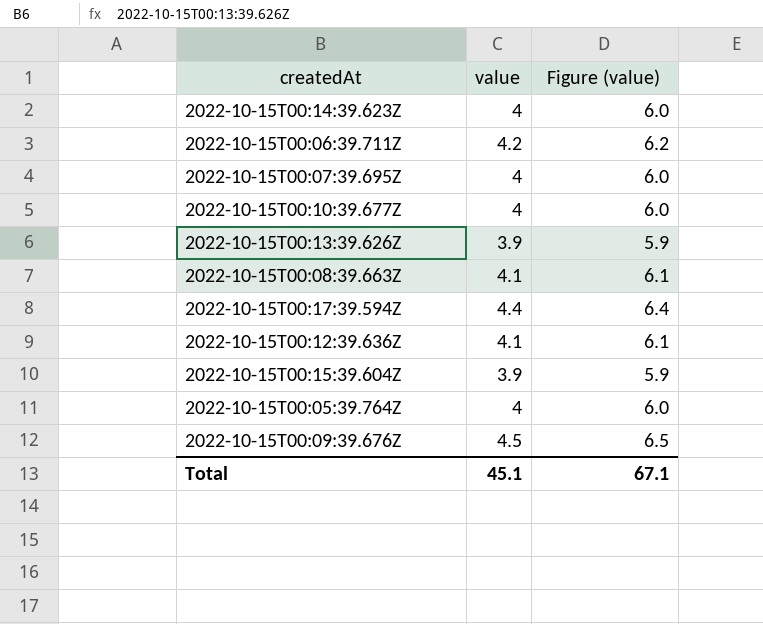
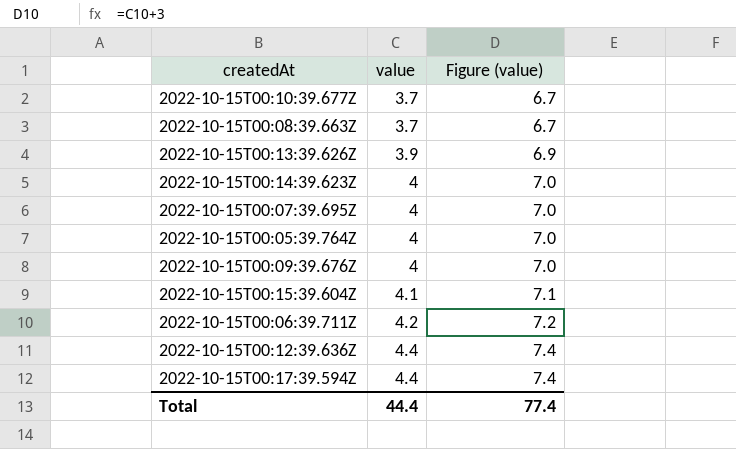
row order: none -> value ascending
column Figure (value) | formula: [value] + 2 -> [value] + 3
2022-10-15T00:10:39.677Z | value: 4 -> 3.7
2022-10-15T00:08:39.663Z | value: 4.1 -> 3.7
2022-10-15T00:09:39.676Z | value: 4.5 -> 4
2022-10-15T00:15:39.604Z | value: 3.9 -> 4.1
2022-10-15T00:12:39.636Z | value: 4.1 -> 4.4
Total | value: 45.1 -> 44.4
Total | Figure (value): 67.1 -> 77.4

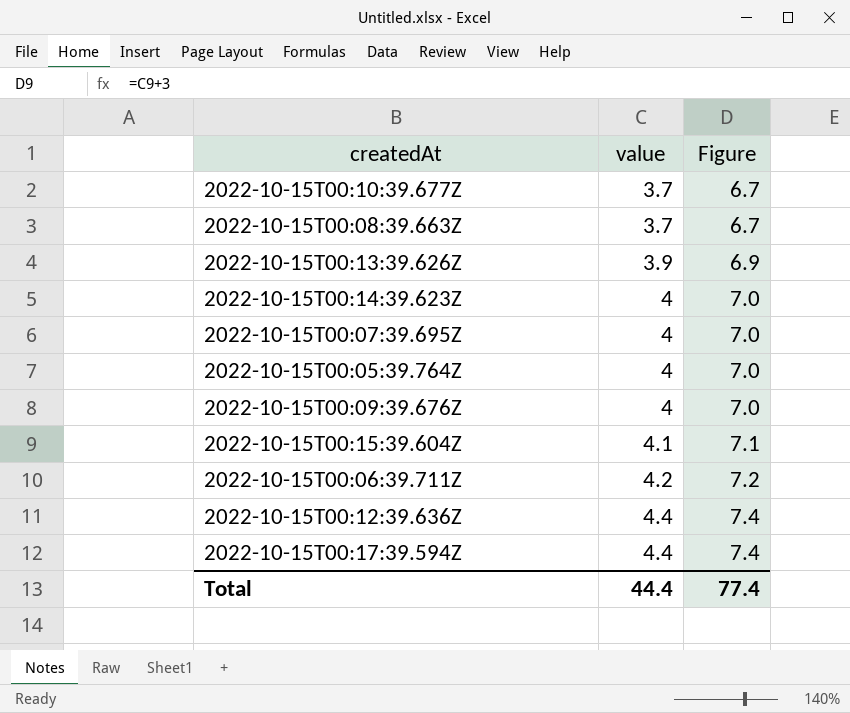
column name: Figure (value) -> Figure

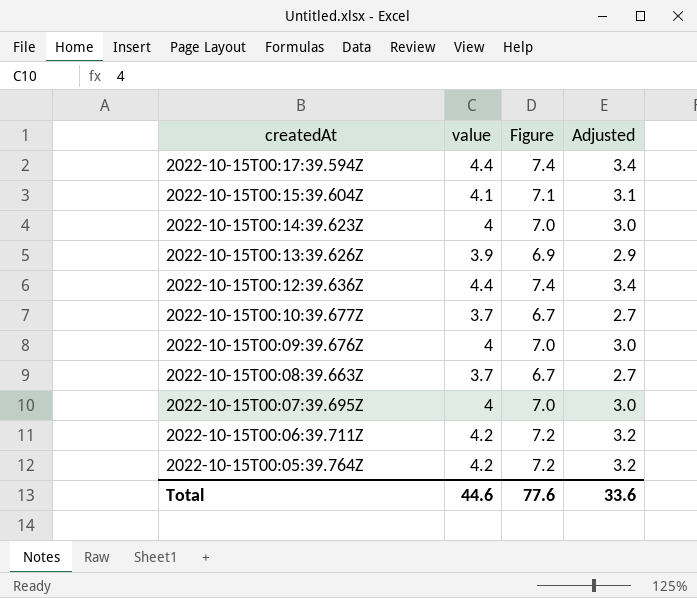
row order: value ascending -> createdAt descending
column Adjusted | formula: none -> [value] - 1
2022-10-15T00:05:39.764Z | value: 4 -> 4.2
2022-10-15T00:05:39.764Z | Figure: 7.0 -> 7.2
Total | value: 44.4 -> 44.6
Total | Figure: 77.4 -> 77.6

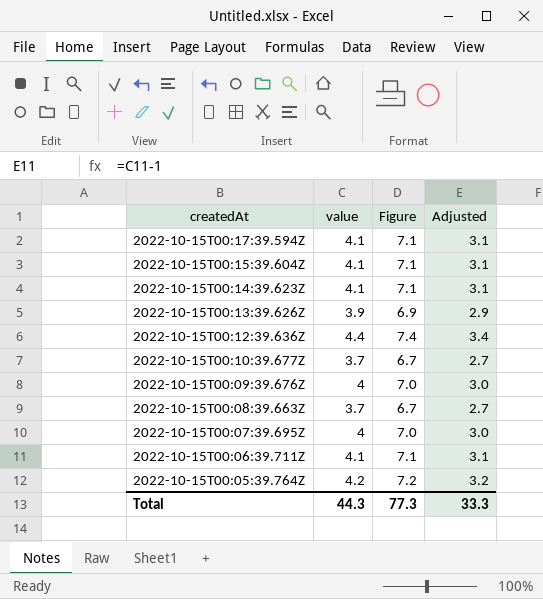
2022-10-15T00:17:39.594Z | value: 4.4 -> 4.1
2022-10-15T00:17:39.594Z | Figure: 7.4 -> 7.1
2022-10-15T00:17:39.594Z | Adjusted: 3.4 -> 3.1
2022-10-15T00:14:39.623Z | value: 4 -> 4.1
2022-10-15T00:14:39.623Z | Figure: 7.0 -> 7.1
2022-10-15T00:14:39.623Z | Adjusted: 3.0 -> 3.1
2022-10-15T00:06:39.711Z | value: 4.2 -> 4.1
2022-10-15T00:06:39.711Z | Figure: 7.2 -> 7.1
2022-10-15T00:06:39.711Z | Adjusted: 3.2 -> 3.1
Total | value: 44.6 -> 44.3
Total | Figure: 77.6 -> 77.3
Total | Adjusted: 33.6 -> 33.3

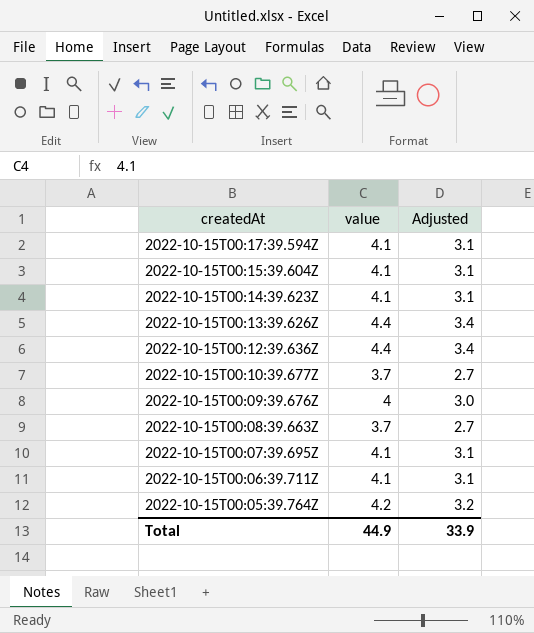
column Figure | formula: [value] + 3 -> none
2022-10-15T00:13:39.626Z | value: 3.9 -> 4.4
2022-10-15T00:13:39.626Z | Adjusted: 2.9 -> 3.4
2022-10-15T00:07:39.695Z | value: 4 -> 4.1
2022-10-15T00:07:39.695Z | Adjusted: 3.0 -> 3.1
Total | value: 44.3 -> 44.9
Total | Adjusted: 33.3 -> 33.9

